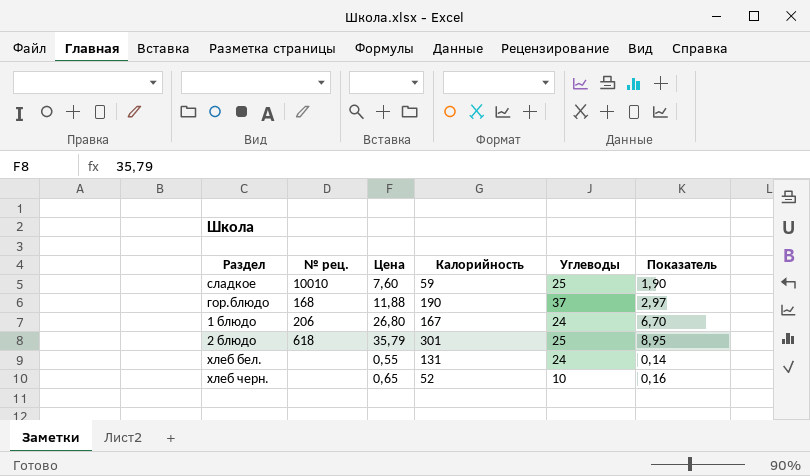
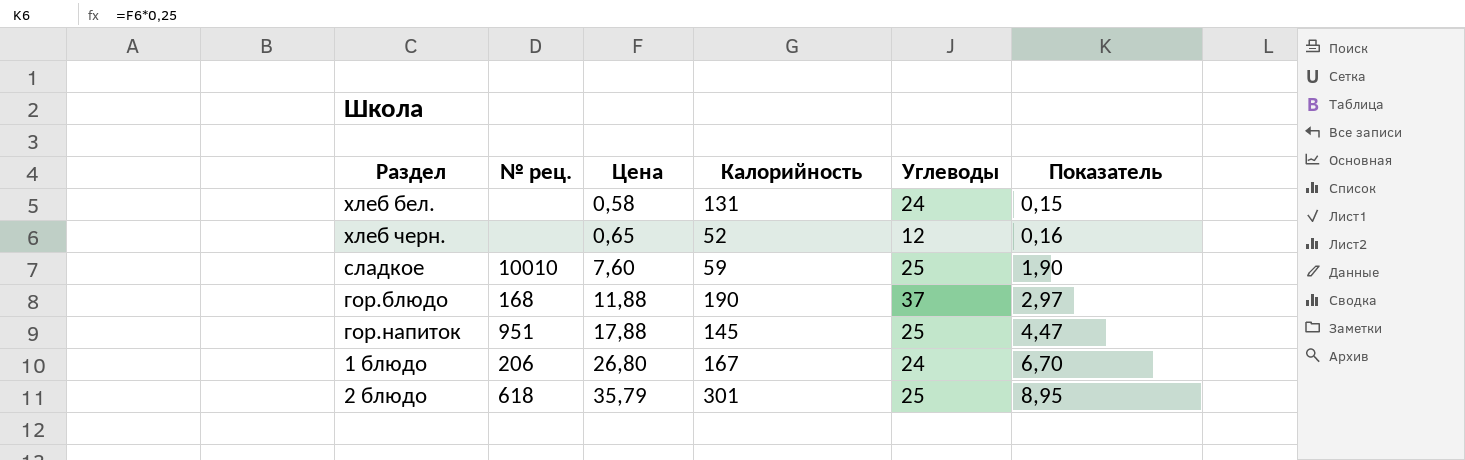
row order: none -> Цена ascending
хлеб бел. | Цена: 0,55 -> 0,58
хлеб бел. | Показатель: 0,14 -> 0,15
хлеб черн. | Углеводы: 10 -> 12
row гор.напиток: none -> 951 | 17,88 | 145 | 25 | 4,47

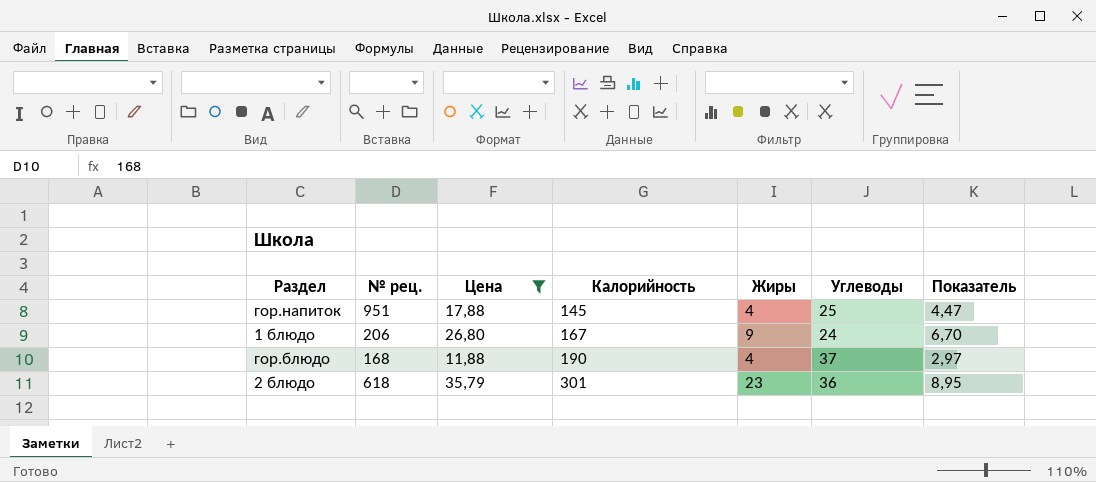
filter: none -> Цена >= 11,88
row order: Цена ascending -> Калорийность ascending
column Жиры | position: none -> 5
2 блюдо | Углеводы: 25 -> 36

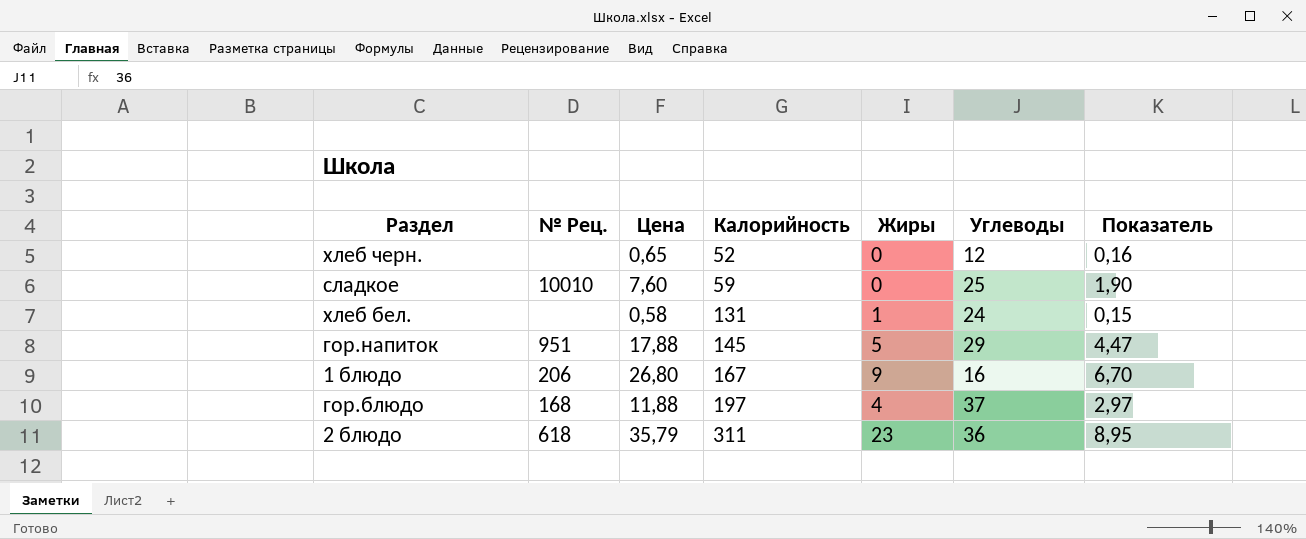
filter: Цена >= 11,88 -> none
column name: № рец. -> № Рец.
гор.напиток | Жиры: 4 -> 5
гор.напиток | Углеводы: 25 -> 29
1 блюдо | Углеводы: 24 -> 16
гор.блюдо | Калорийность: 190 -> 197
2 блюдо | Калорийность: 301 -> 311

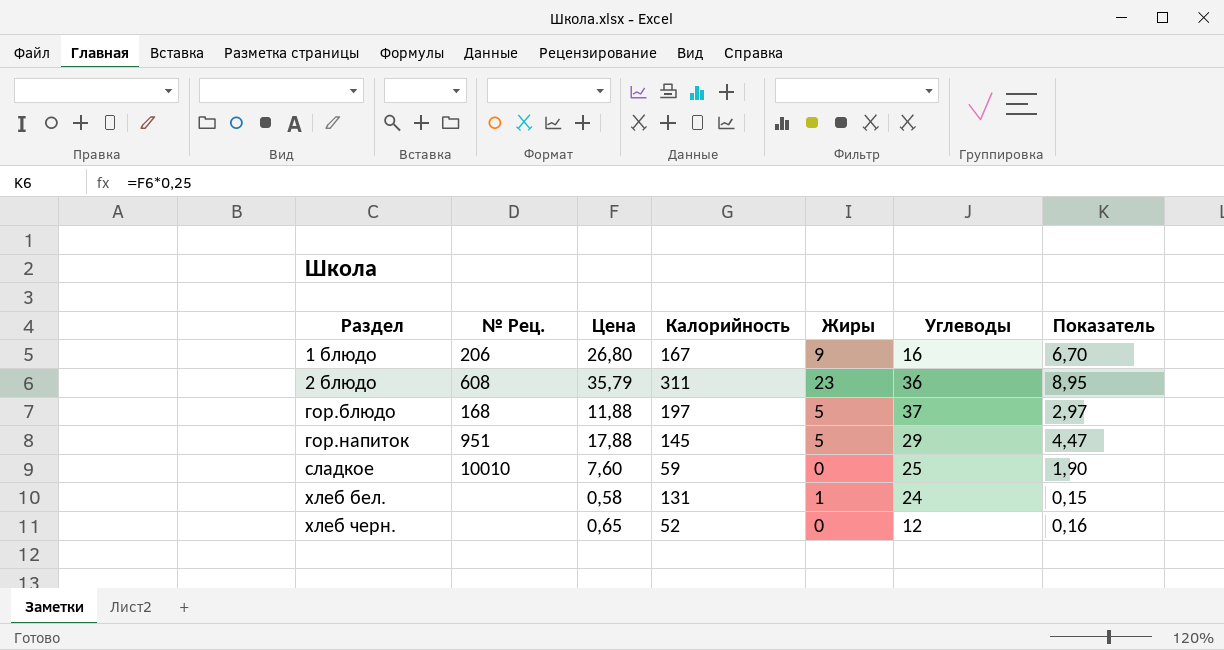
row order: Калорийность ascending -> Раздел ascending
2 блюдо | № Рец.: 618 -> 608
гор.блюдо | Жиры: 4 -> 5

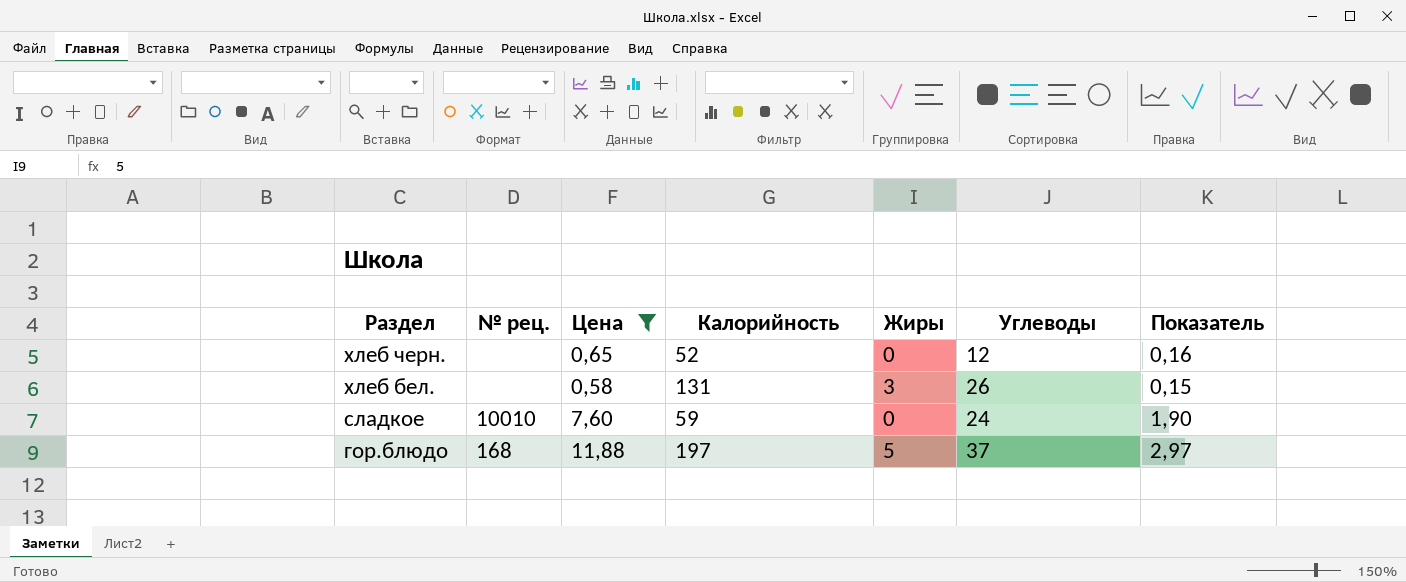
filter: none -> Цена <= 11,88
row order: Раздел ascending -> Раздел descending
column name: № Рец. -> № рец.
хлеб бел. | Жиры: 1 -> 3
хлеб бел. | Углеводы: 24 -> 26
сладкое | Углеводы: 25 -> 24

